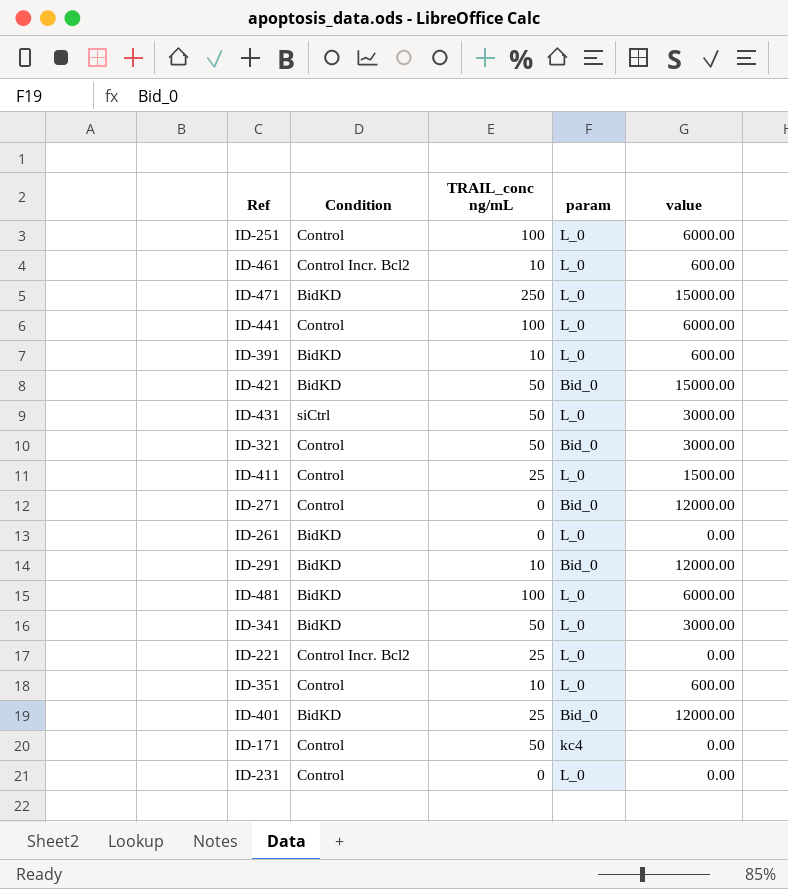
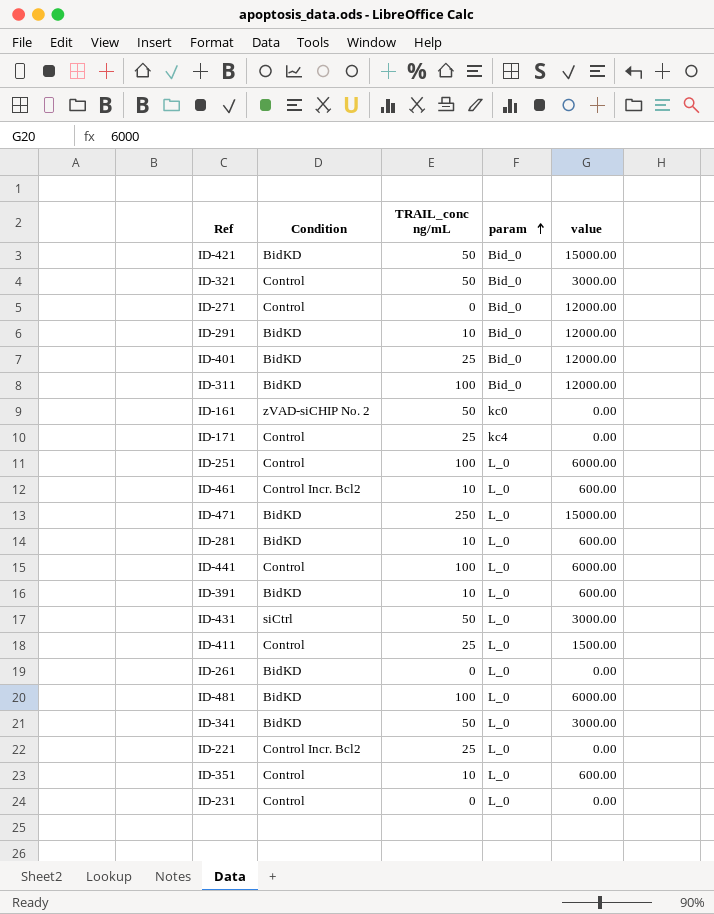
row order: none -> param ascending
row ID-311: none -> BidKD | 100 | Bid_0 | 12000.00
row ID-161: none -> zVAD-siCHIP No. 2 | 50 | kc0 | 0.00
ID-171 | TRAIL_conc ng/mL: 50 -> 25
row ID-281: none -> BidKD | 10 | L_0 | 600.00

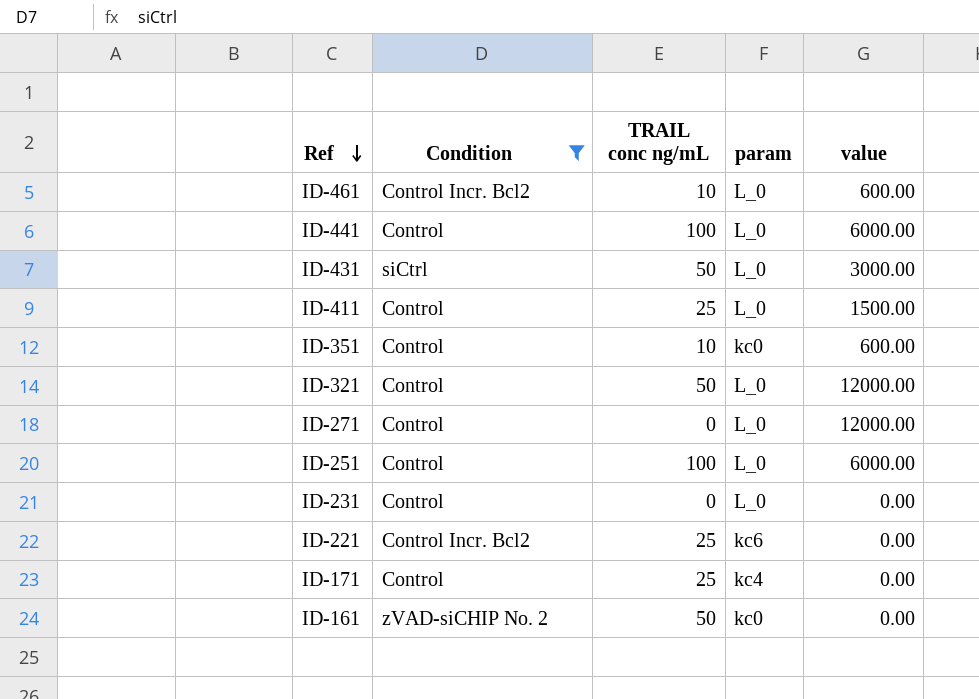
filter: none -> Condition != BidKD
row order: param ascending -> Ref descending
column name: TRAIL_conc ng/mL -> TRAIL conc ng/mL
ID-351 | param: L_0 -> kc0
ID-321 | param: Bid_0 -> L_0
ID-321 | value: 3000.00 -> 12000.00
ID-271 | param: Bid_0 -> L_0
ID-221 | param: L_0 -> kc6

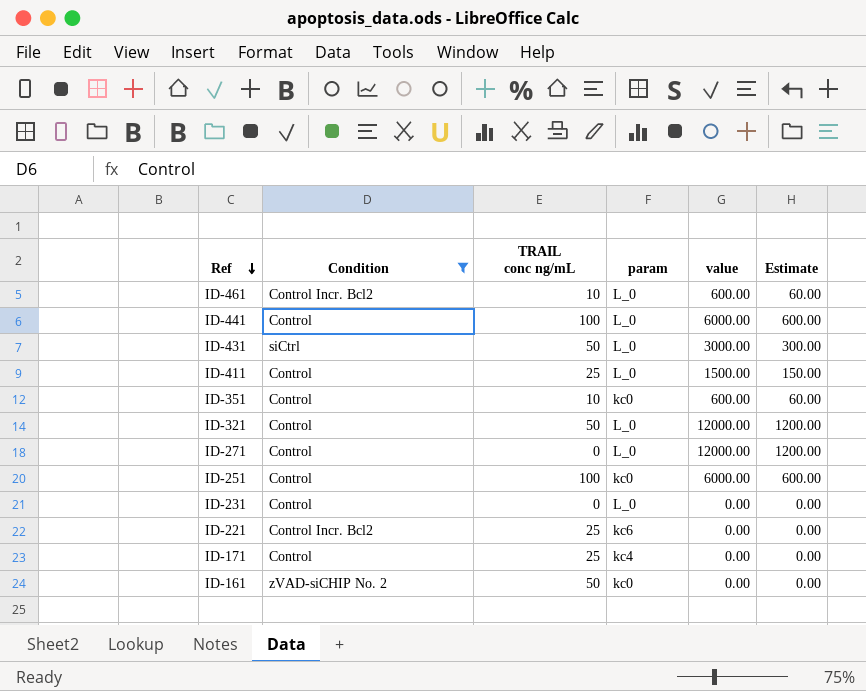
column Estimate | formula: none -> [value] * 0.1
ID-251 | param: L_0 -> kc0

